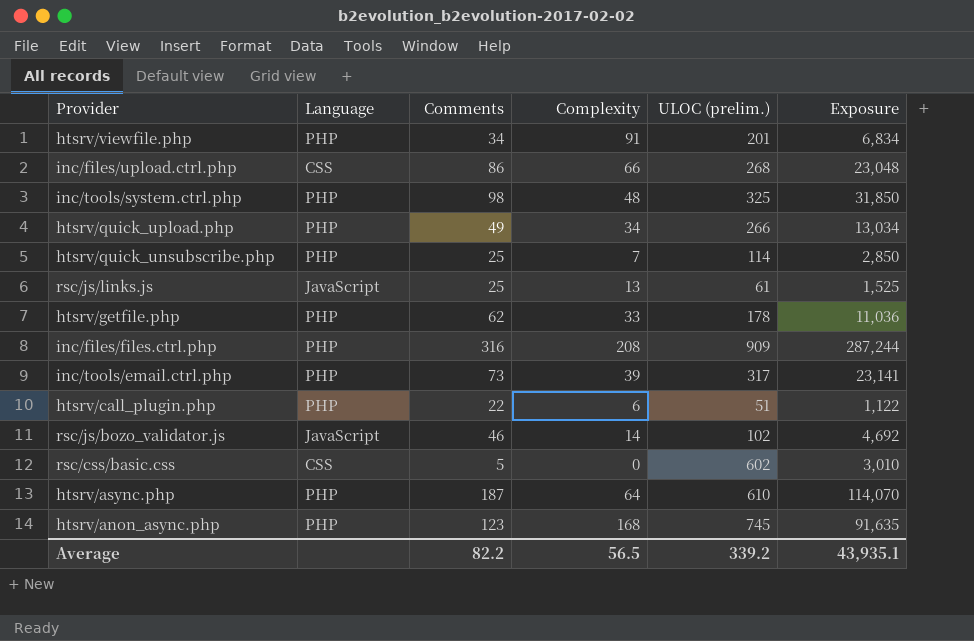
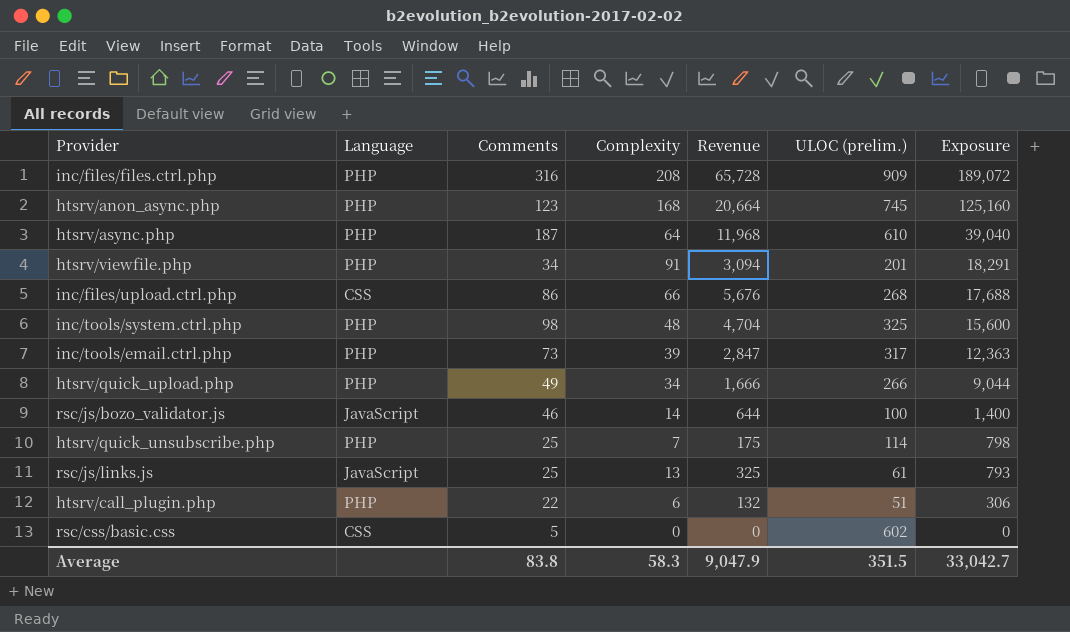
row order: none -> Exposure descending
column Revenue | formula: none -> [Comments] * [Complexity]
column Exposure | formula: [Comments] * [ULOC (prelim.)] -> [Complexity] * [ULOC (prelim.)]
row htsrv/getfile.php: PHP | 62 | 33 | 178 | 11,036 -> none
rsc/js/bozo_validator.js | ULOC (prelim.): 102 -> 100
Average | Comments: 82.2 -> 83.8
Average | Complexity: 56.5 -> 58.3
Average | ULOC (prelim.): 339.2 -> 351.5
Average | Exposure: 43,935.1 -> 33,042.7

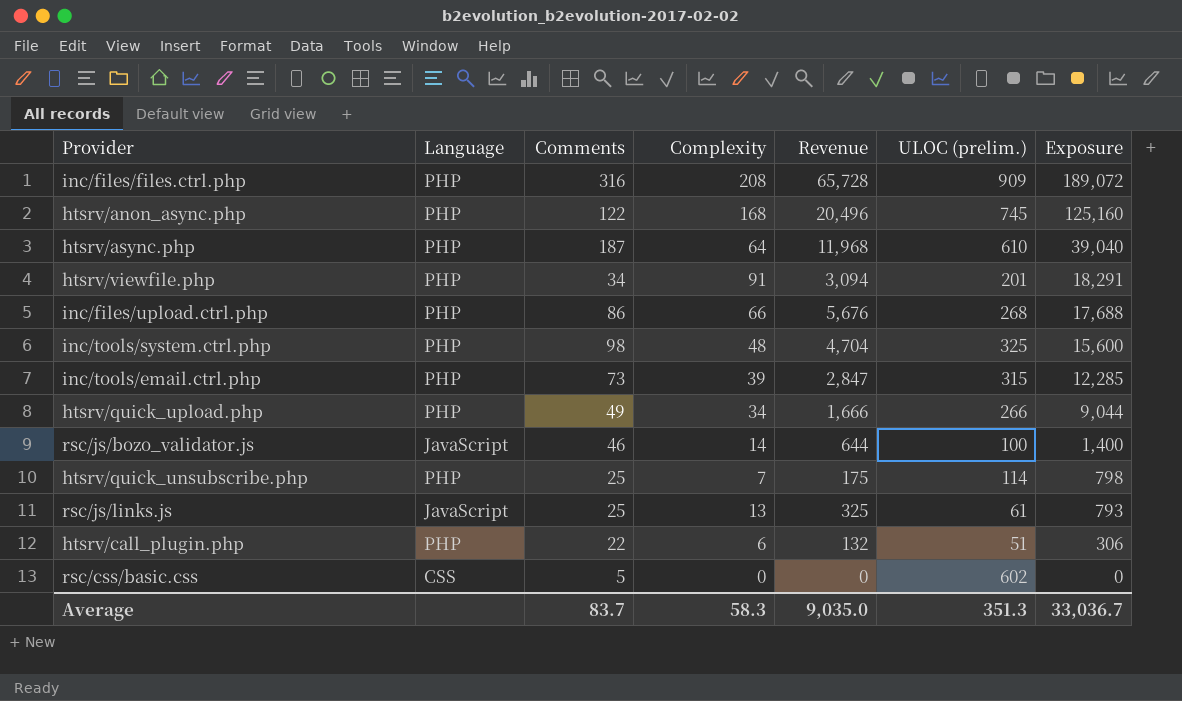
htsrv/anon_async.php | Comments: 123 -> 122
htsrv/anon_async.php | Revenue: 20,664 -> 20,496
inc/files/upload.ctrl.php | Language: CSS -> PHP
inc/tools/email.ctrl.php | ULOC (prelim.): 317 -> 315
inc/tools/email.ctrl.php | Exposure: 12,363 -> 12,285
Average | Comments: 83.8 -> 83.7
Average | Revenue: 9,047.9 -> 9,035.0
Average | ULOC (prelim.): 351.5 -> 351.3
Average | Exposure: 33,042.7 -> 33,036.7

